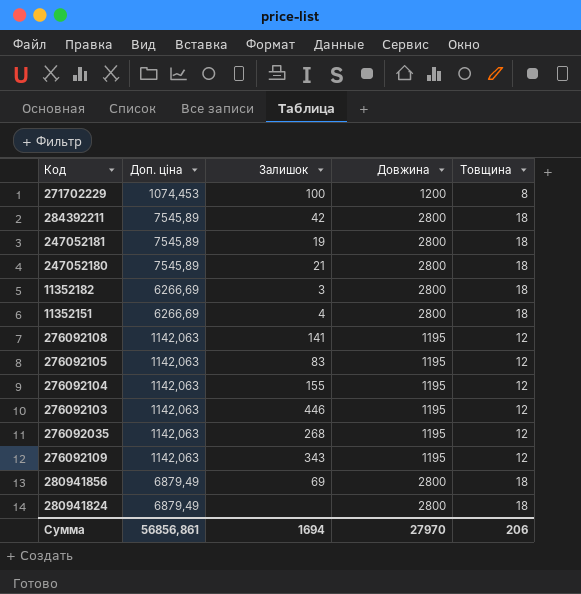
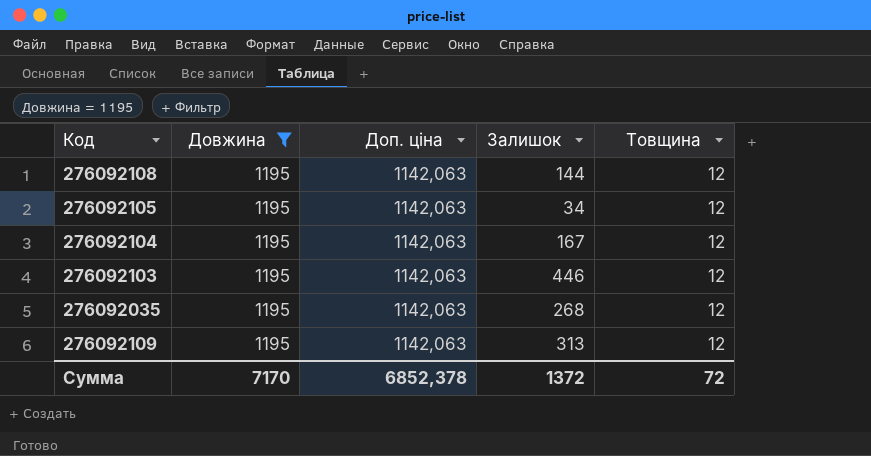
filter: none -> Довжина = 1195
column Довжина | position: 4 -> 2
276092108 | Залишок: 141 -> 144
276092105 | Залишок: 83 -> 34
276092104 | Залишок: 155 -> 167
276092109 | Залишок: 343 -> 313
Сумма | Довжина: 27970 -> 7170
Сумма | Доп. ціна: 56856,861 -> 6852,378
Сумма | Залишок: 1694 -> 1372
Сумма | Товщина: 206 -> 72

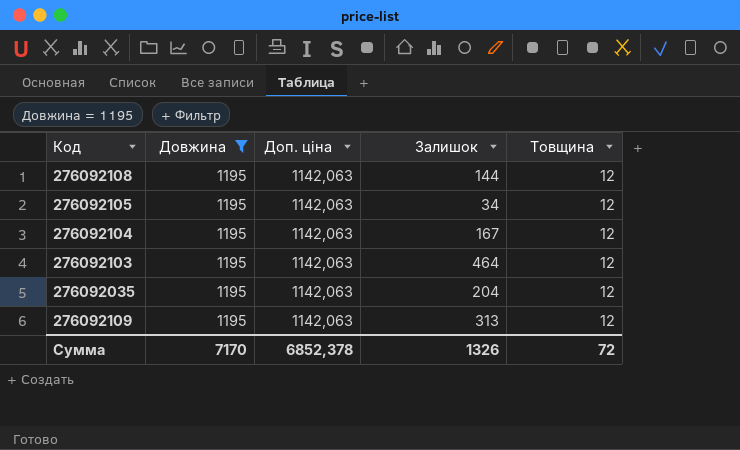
276092103 | Залишок: 446 -> 464
276092035 | Залишок: 268 -> 204
Сумма | Залишок: 1372 -> 1326

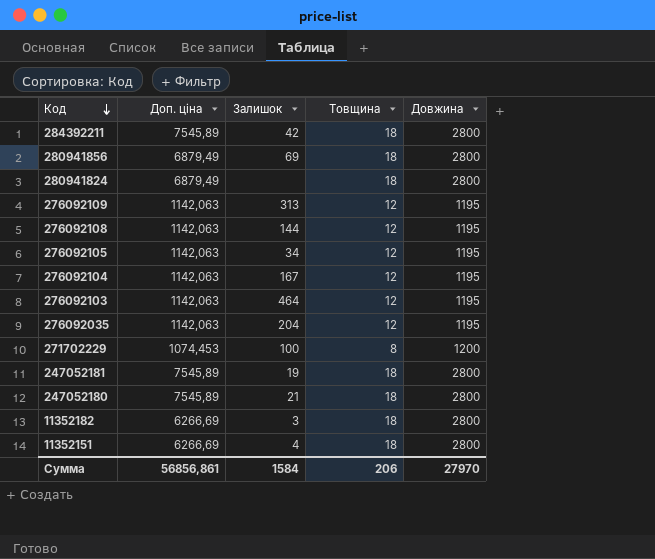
filter: Довжина = 1195 -> none
row order: none -> Код descending
column Довжина | position: 2 -> 5
Сумма | Доп. ціна: 6852,378 -> 56856,861
Сумма | Залишок: 1326 -> 1584
Сумма | Товщина: 72 -> 206
Сумма | Довжина: 7170 -> 27970

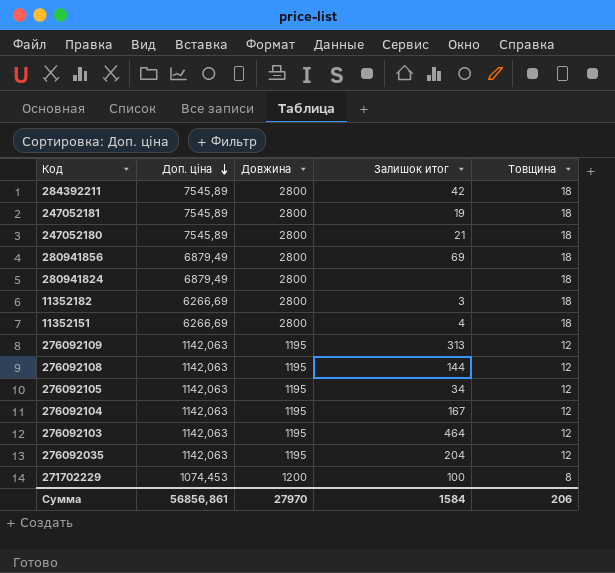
row order: Код descending -> Доп. ціна descending
column Довжина | position: 5 -> 3
column name: Залишок -> Залишок итог

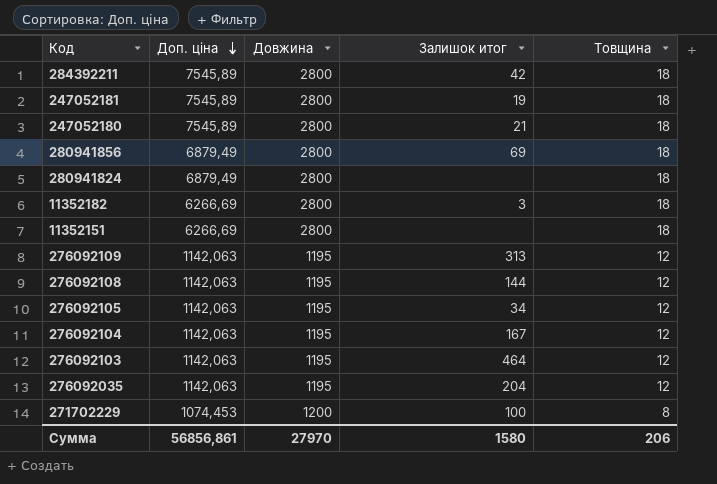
11352151 | Залишок итог: 4 -> none
Сумма | Залишок итог: 1584 -> 1580

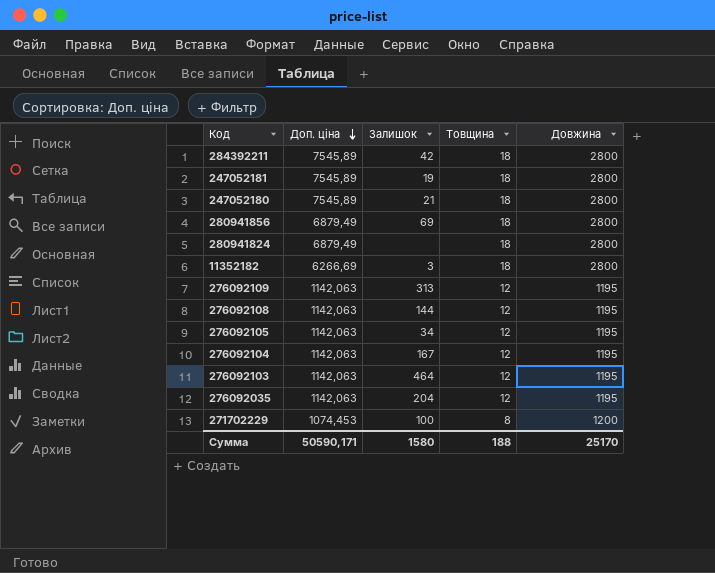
column name: Залишок итог -> Залишок
column Довжина | position: 3 -> 5
row 11352151: 6266,69 | 2800 | none | 18 -> none
Сумма | Доп. ціна: 56856,861 -> 50590,171
Сумма | Товщина: 206 -> 188
Сумма | Довжина: 27970 -> 25170

